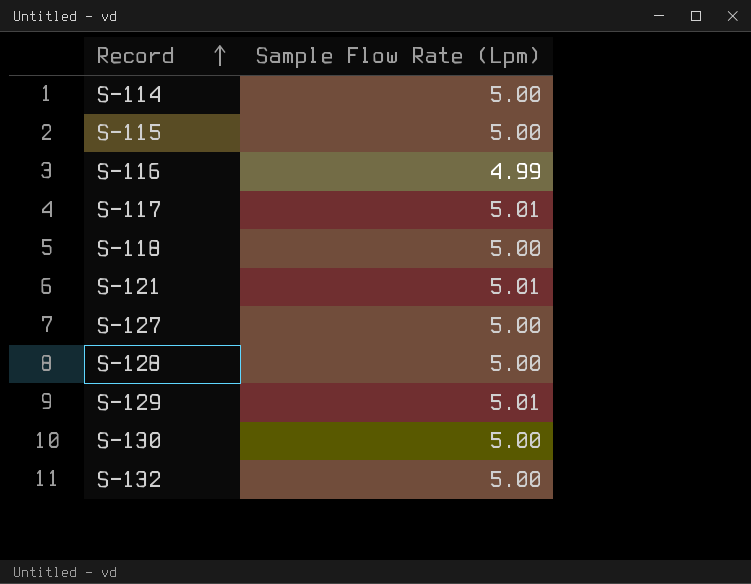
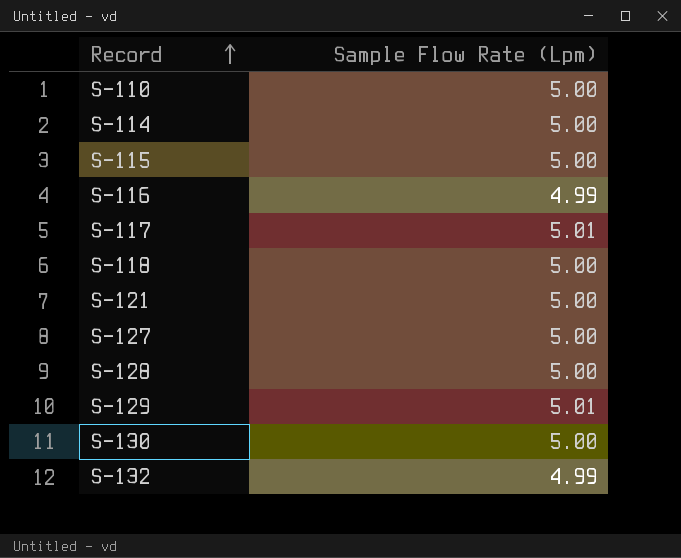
row S-110: none -> 5.00
S-121 | Sample Flow Rate (Lpm): 5.01 -> 5.00
S-132 | Sample Flow Rate (Lpm): 5.00 -> 4.99

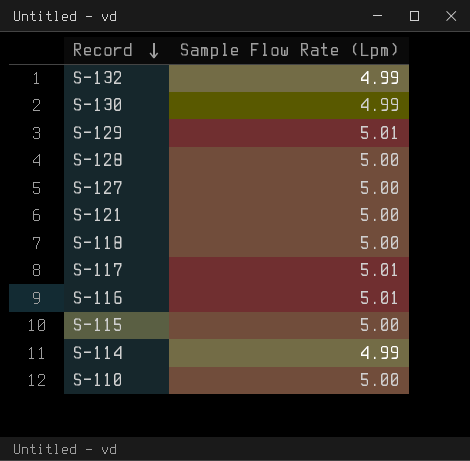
row order: Record ascending -> Record descending
S-130 | Sample Flow Rate (Lpm): 5.00 -> 4.99
S-116 | Sample Flow Rate (Lpm): 4.99 -> 5.01
S-114 | Sample Flow Rate (Lpm): 5.00 -> 4.99

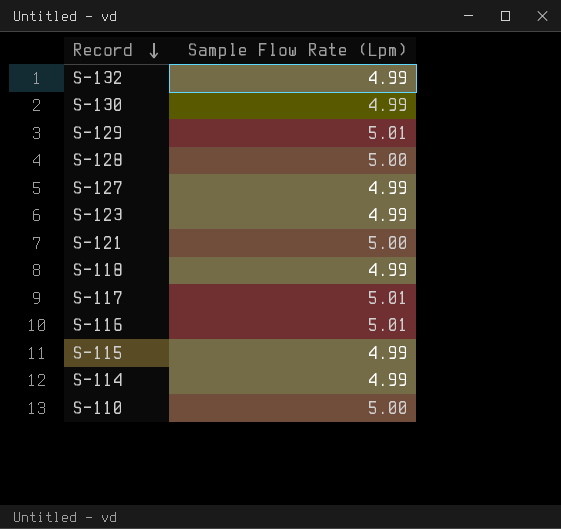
S-127 | Sample Flow Rate (Lpm): 5.00 -> 4.99
row S-123: none -> 4.99
S-118 | Sample Flow Rate (Lpm): 5.00 -> 4.99
S-115 | Sample Flow Rate (Lpm): 5.00 -> 4.99

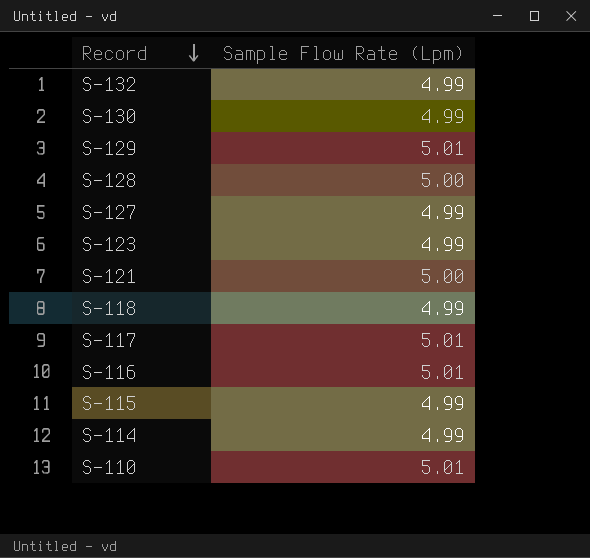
S-110 | Sample Flow Rate (Lpm): 5.00 -> 5.01

